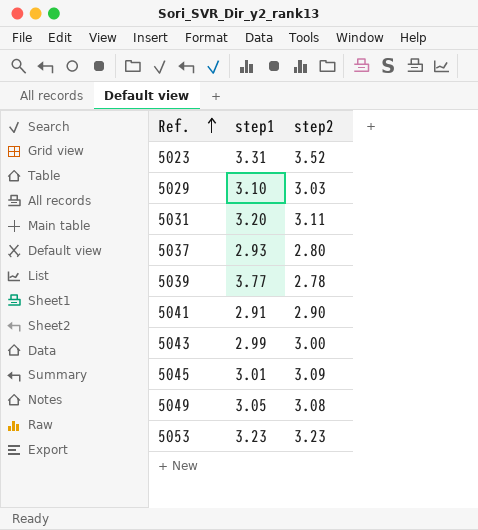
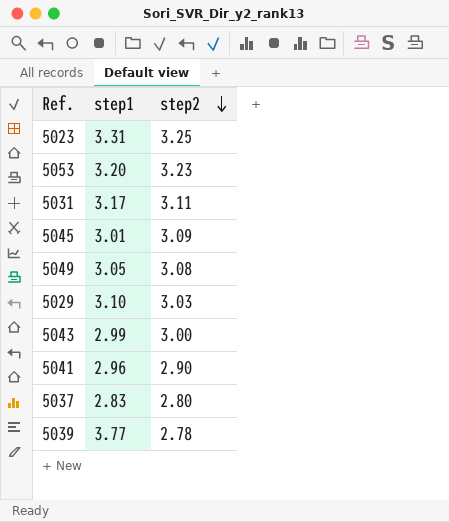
row order: Ref. ascending -> step2 descending
5023 | step2: 3.52 -> 3.25
5053 | step1: 3.23 -> 3.20
5031 | step1: 3.20 -> 3.17
5041 | step1: 2.91 -> 2.96
5037 | step1: 2.93 -> 2.83

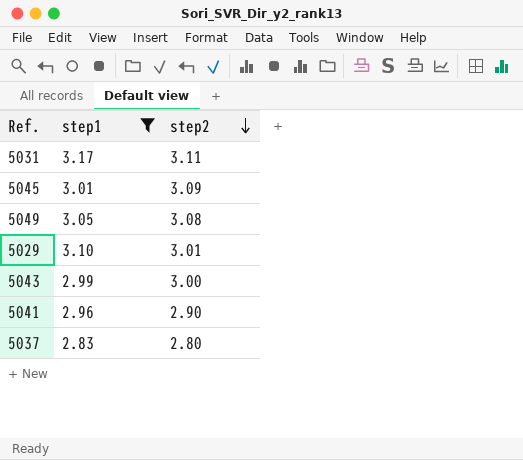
filter: none -> step1 <= 3.17
5029 | step2: 3.03 -> 3.01

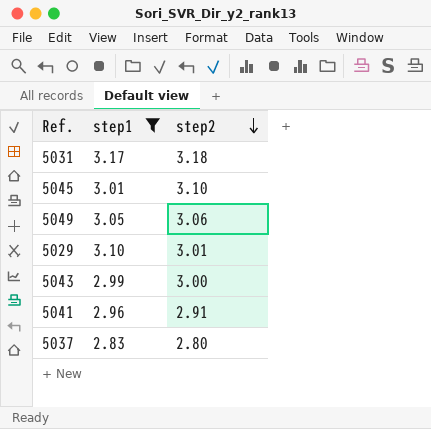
5031 | step2: 3.11 -> 3.18
5045 | step2: 3.09 -> 3.10
5049 | step2: 3.08 -> 3.06
5041 | step2: 2.90 -> 2.91

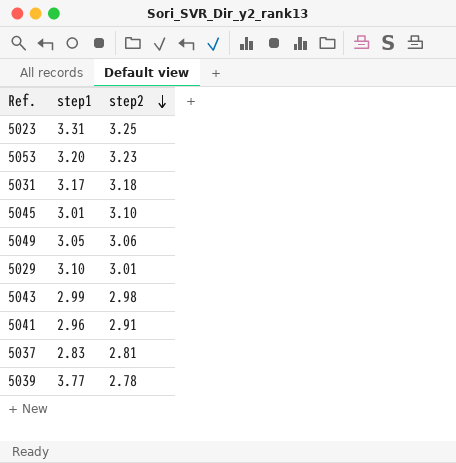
filter: step1 <= 3.17 -> none
5043 | step2: 3.00 -> 2.98
5037 | step2: 2.80 -> 2.81

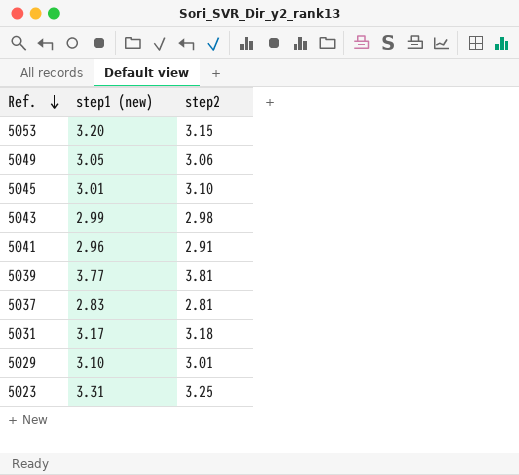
row order: step2 descending -> Ref. descending
column name: step1 -> step1 (new)
5053 | step2: 3.23 -> 3.15
5039 | step2: 2.78 -> 3.81

